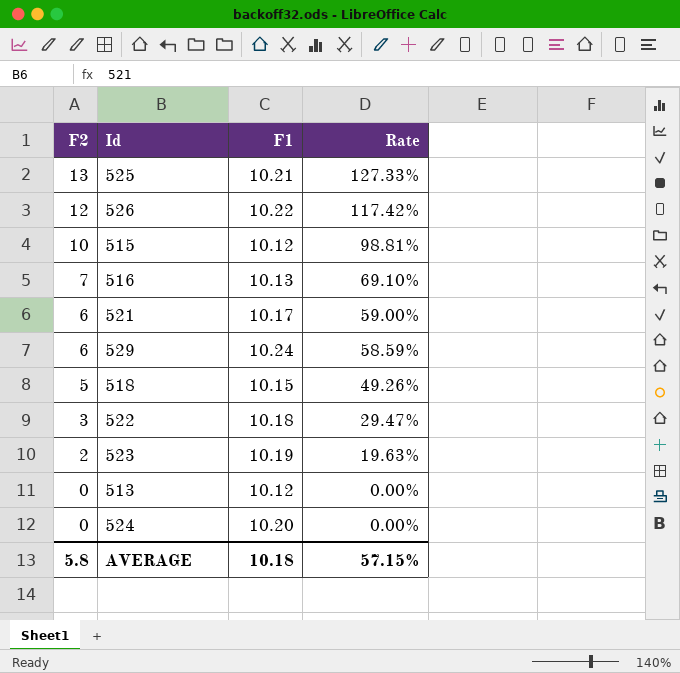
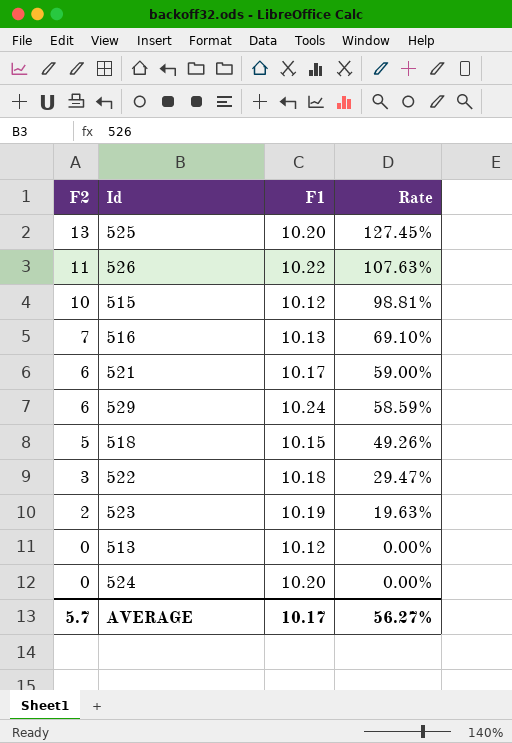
525 | F1: 10.21 -> 10.20
525 | Rate: 127.33% -> 127.45%
526 | F2: 12 -> 11
526 | Rate: 117.42% -> 107.63%
AVERAGE | F2: 5.8 -> 5.7
AVERAGE | F1: 10.18 -> 10.17
AVERAGE | Rate: 57.15% -> 56.27%

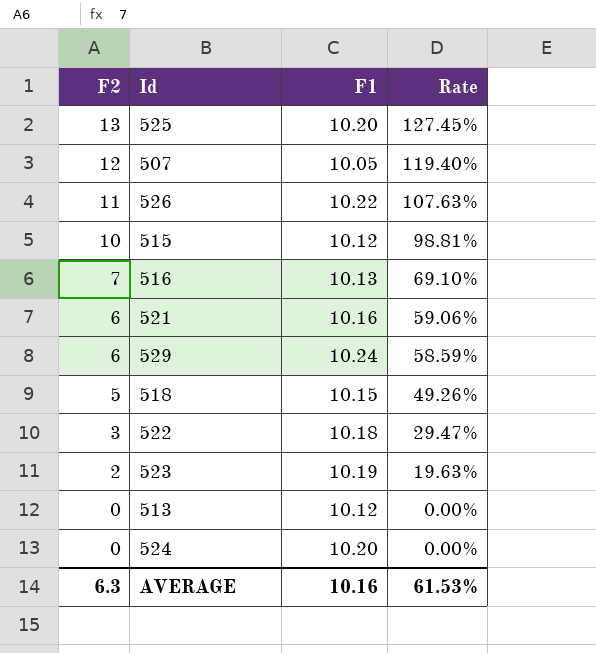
row 507: none -> 12 | 10.05 | 119.40%
521 | F1: 10.17 -> 10.16
521 | Rate: 59.00% -> 59.06%
AVERAGE | F2: 5.7 -> 6.3
AVERAGE | F1: 10.17 -> 10.16
AVERAGE | Rate: 56.27% -> 61.53%

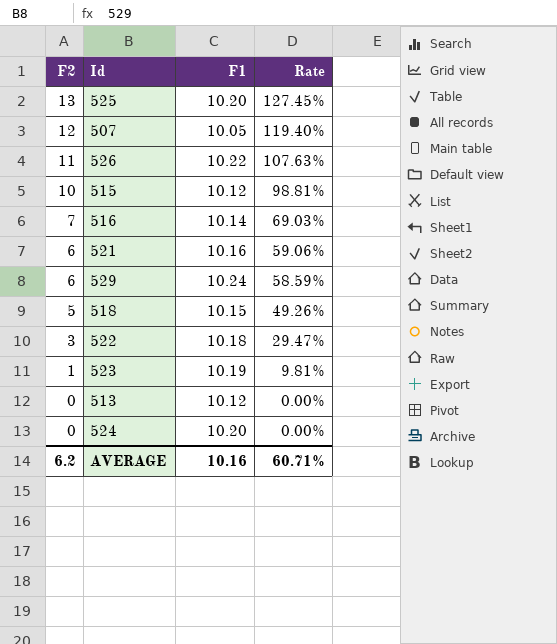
516 | F1: 10.13 -> 10.14
516 | Rate: 69.10% -> 69.03%
523 | F2: 2 -> 1
523 | Rate: 19.63% -> 9.81%
AVERAGE | F2: 6.3 -> 6.2
AVERAGE | Rate: 61.53% -> 60.71%

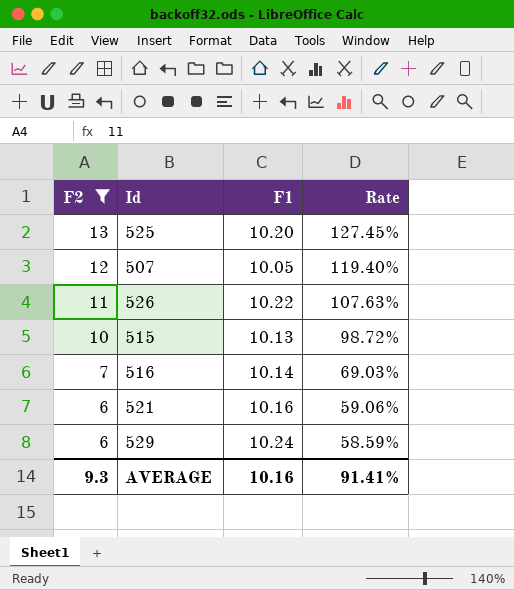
filter: none -> F2 >= 6
515 | F1: 10.12 -> 10.13
515 | Rate: 98.81% -> 98.72%
AVERAGE | F2: 6.2 -> 9.3
AVERAGE | Rate: 60.71% -> 91.41%

